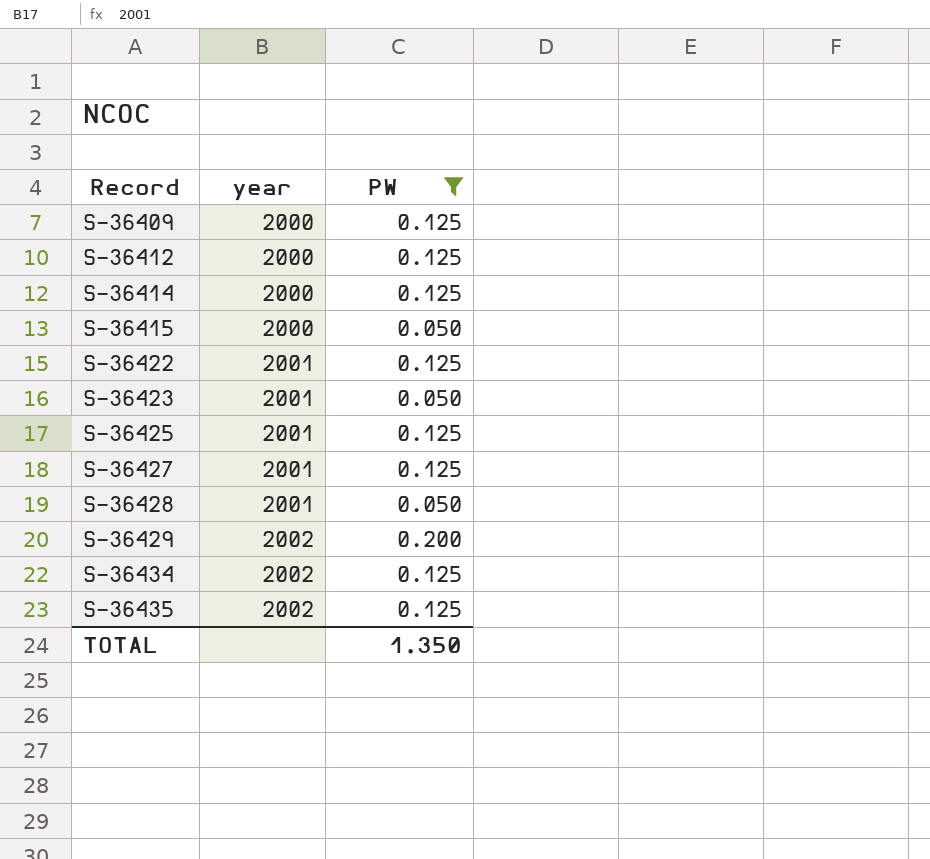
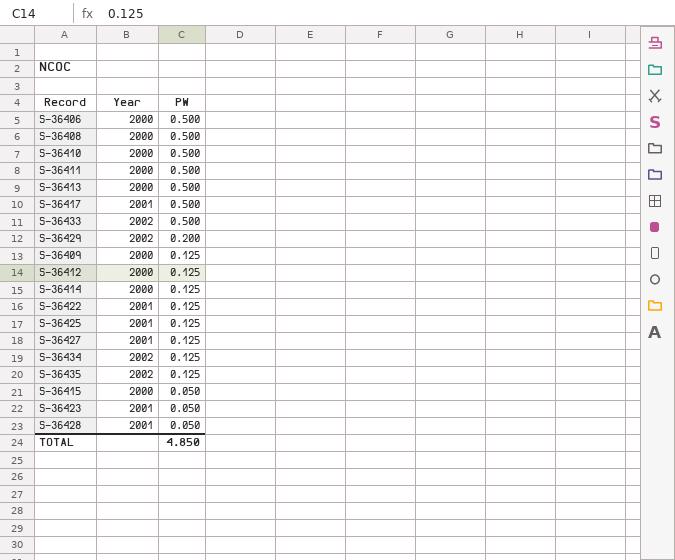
filter: PW != 0.500 -> none
row order: Record ascending -> PW descending
column name: year -> Year
TOTAL | PW: 1.350 -> 4.850

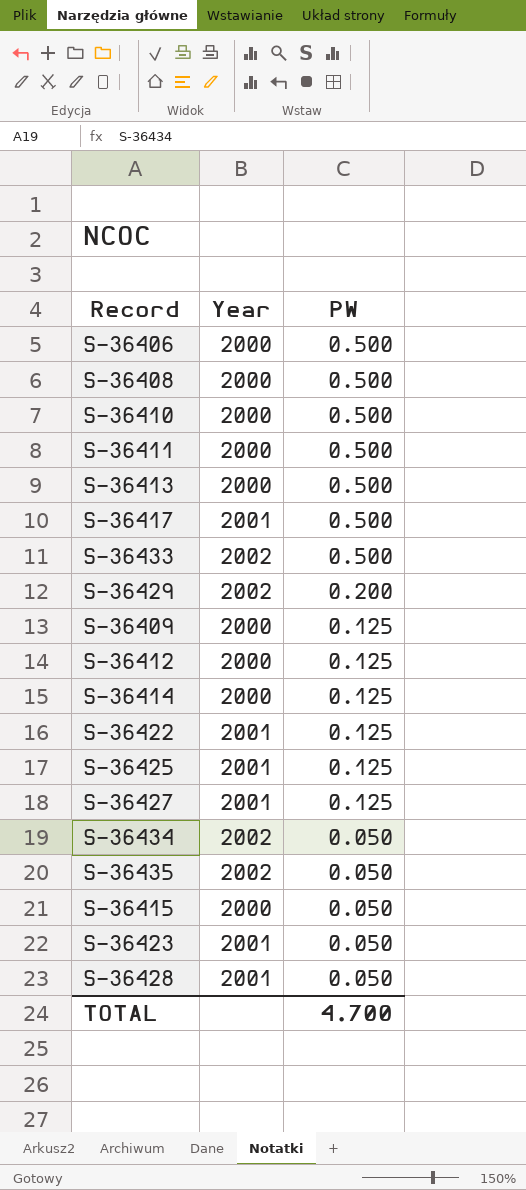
S-36434 | PW: 0.125 -> 0.050
S-36435 | PW: 0.125 -> 0.050
TOTAL | PW: 4.850 -> 4.700

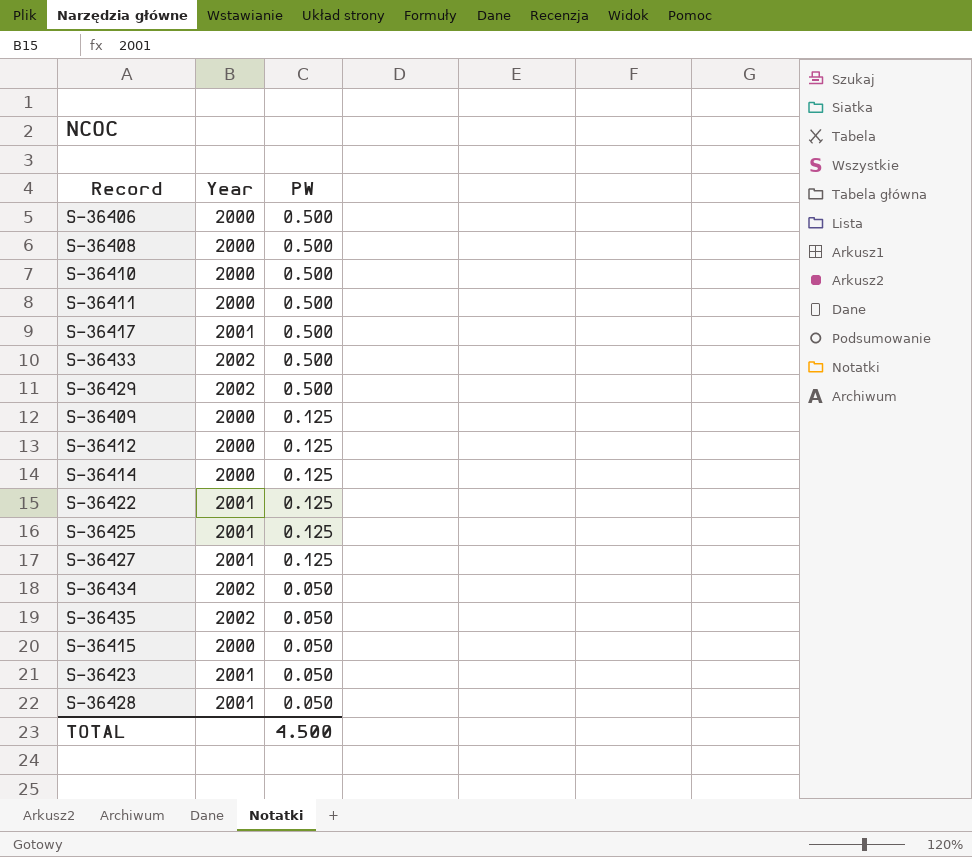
row S-36413: 2000 | 0.500 -> none
S-36429 | PW: 0.200 -> 0.500
TOTAL | PW: 4.700 -> 4.500

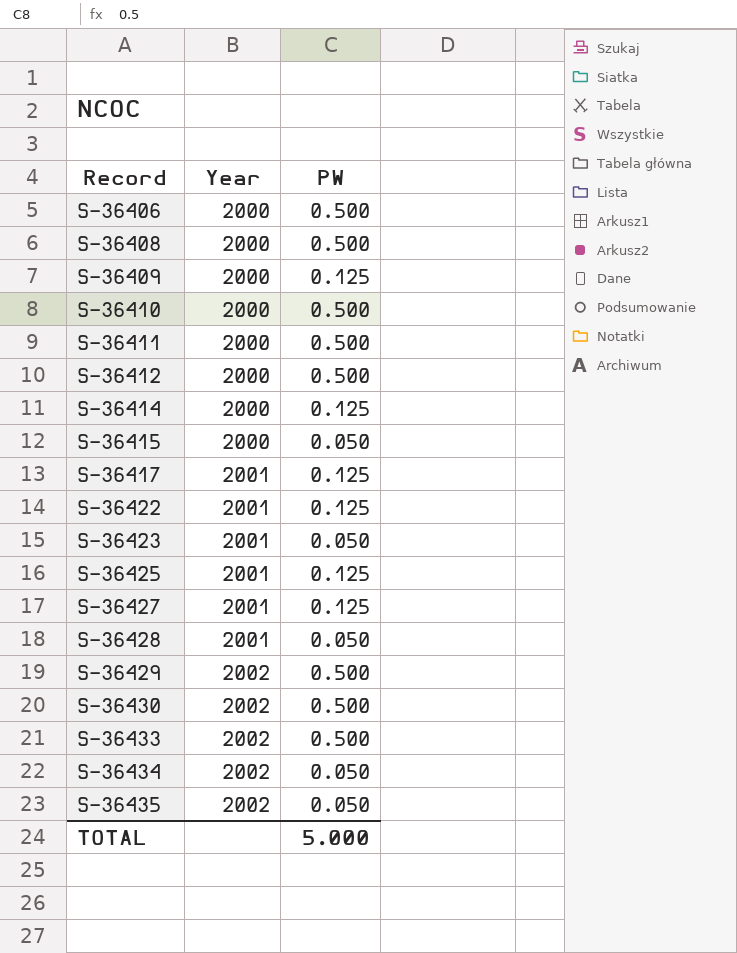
row order: PW descending -> Record ascending
S-36412 | PW: 0.125 -> 0.500
S-36417 | PW: 0.500 -> 0.125
row S-36430: none -> 2002 | 0.500
TOTAL | PW: 4.500 -> 5.000

